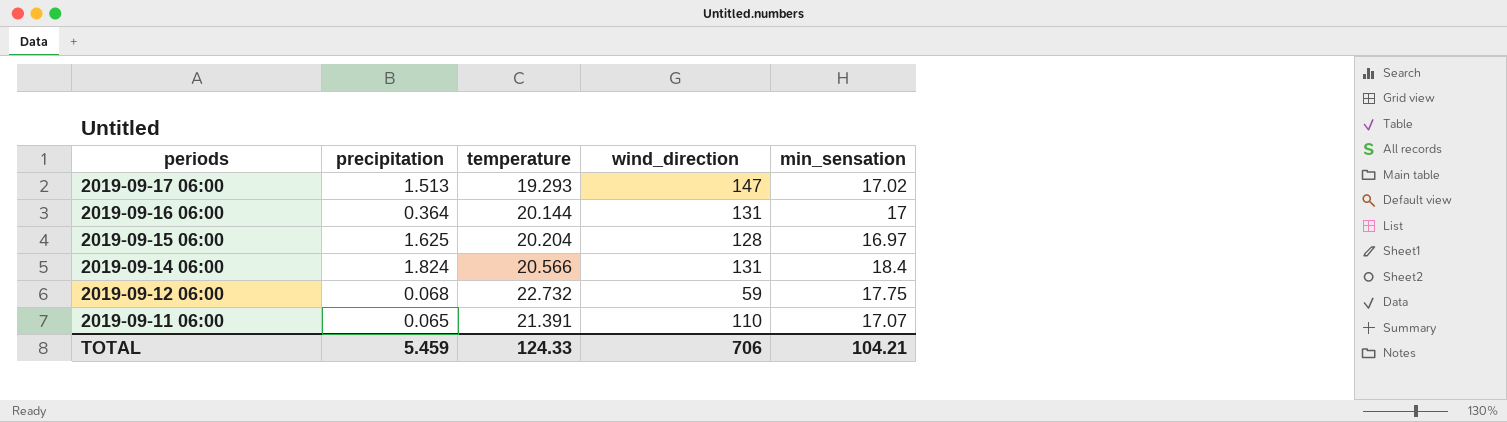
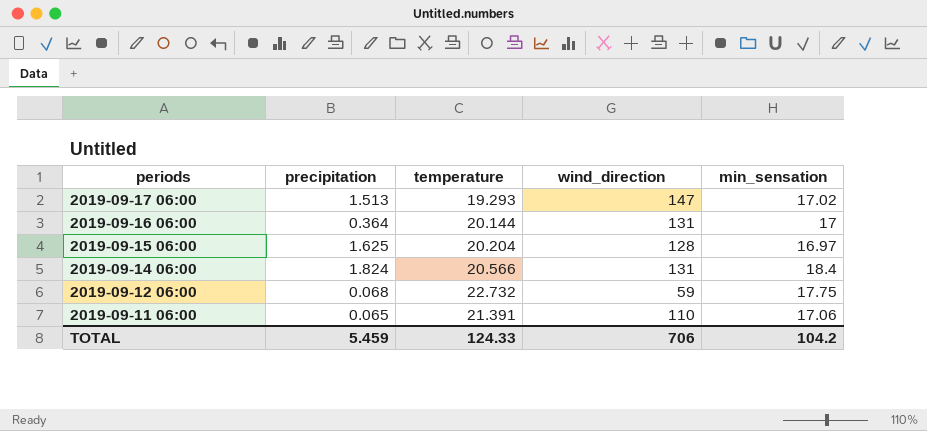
2019-09-11 06:00 | min_sensation: 17.07 -> 17.06
TOTAL | min_sensation: 104.21 -> 104.2

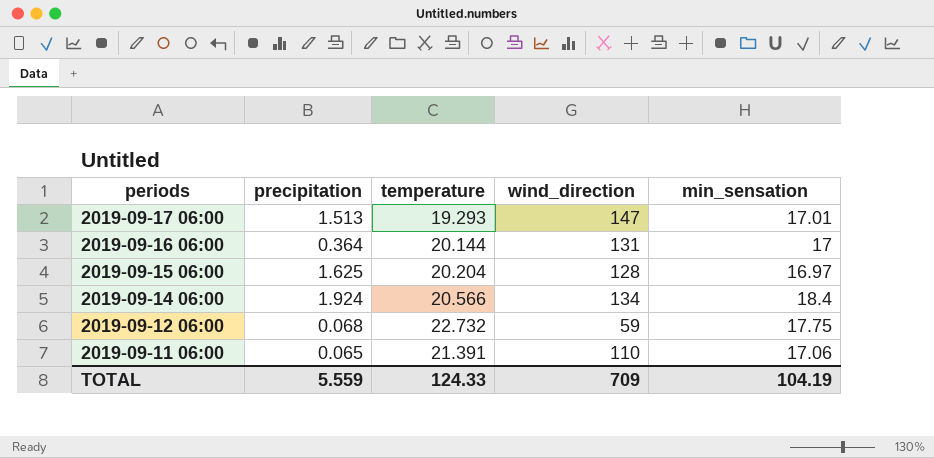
2019-09-17 06:00 | min_sensation: 17.02 -> 17.01
2019-09-14 06:00 | precipitation: 1.824 -> 1.924
2019-09-14 06:00 | wind_direction: 131 -> 134
TOTAL | precipitation: 5.459 -> 5.559
TOTAL | wind_direction: 706 -> 709
TOTAL | min_sensation: 104.2 -> 104.19

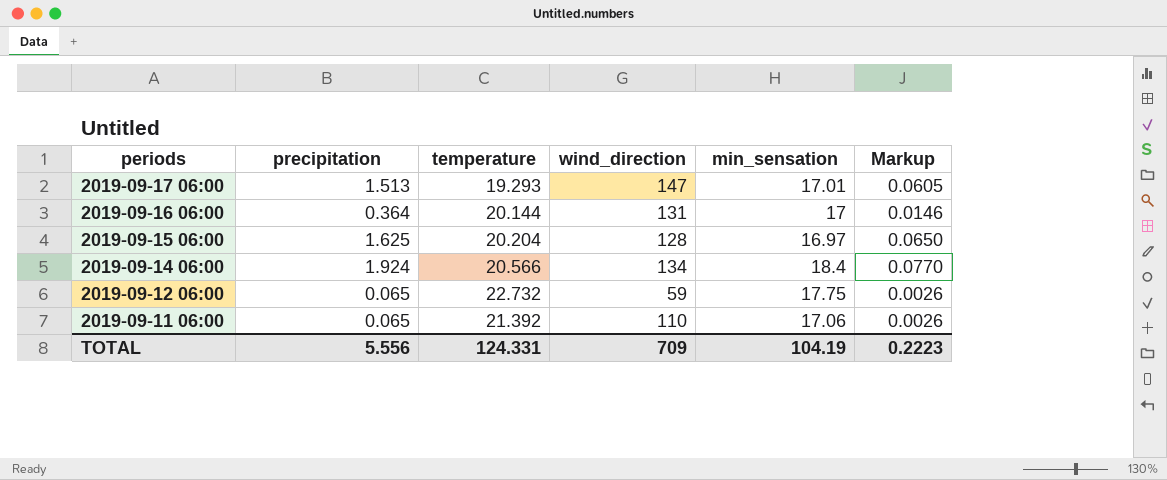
column Markup | formula: none -> [precipitation] * 0.04
2019-09-12 06:00 | precipitation: 0.068 -> 0.065
2019-09-11 06:00 | temperature: 21.391 -> 21.392
TOTAL | precipitation: 5.559 -> 5.556
TOTAL | temperature: 124.33 -> 124.331

